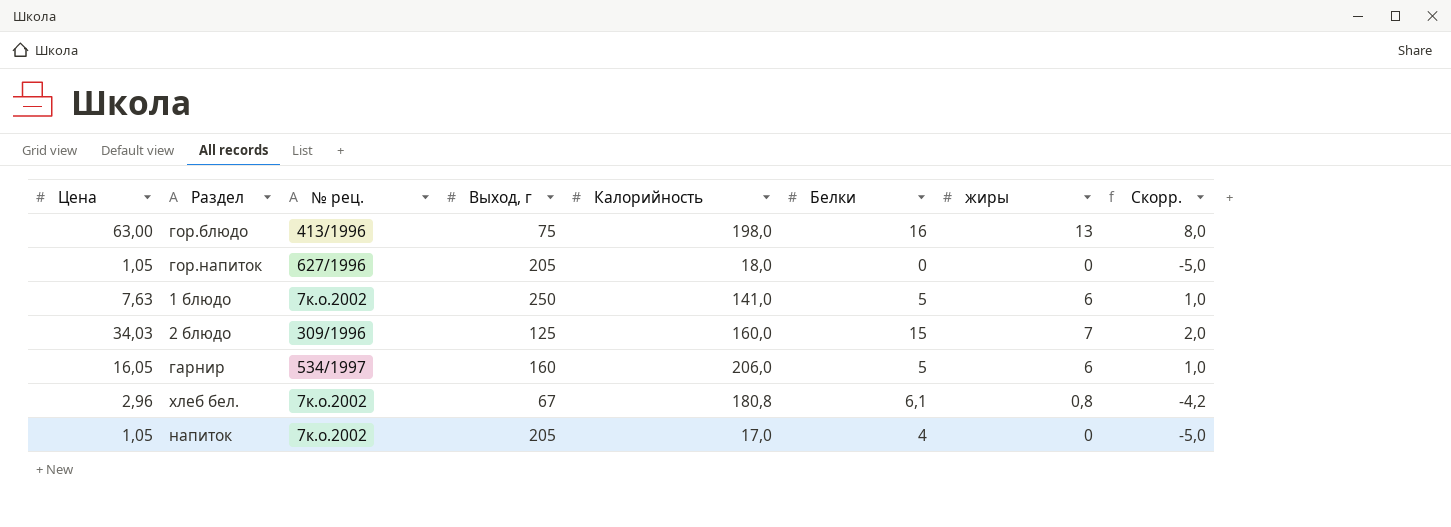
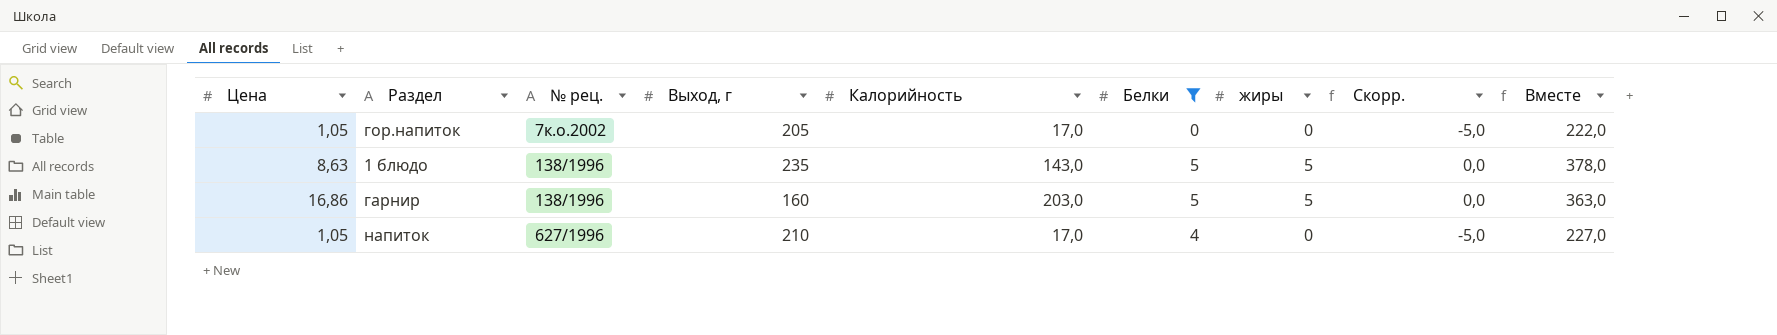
filter: none -> Белки <= 5
column Вместе | formula: none -> [Выход, г] + [Калорийность]
гор.напиток | № рец.: 627/1996 -> 7к.о.2002
гор.напиток | Калорийность: 18,0 -> 17,0
1 блюдо | Цена: 7,63 -> 8,63
1 блюдо | № рец.: 7к.о.2002 -> 138/1996
1 блюдо | Выход, г: 250 -> 235
1 блюдо | Калорийность: 141,0 -> 143,0
1 блюдо | жиры: 6 -> 5
1 блюдо | Скорр.: 1,0 -> 0,0
гарнир | Цена: 16,05 -> 16,86
гарнир | № рец.: 534/1997 -> 138/1996
гарнир | Калорийность: 206,0 -> 203,0
гарнир | жиры: 6 -> 5
гарнир | Скорр.: 1,0 -> 0,0
напиток | № рец.: 7к.о.2002 -> 627/1996
напиток | Выход, г: 205 -> 210

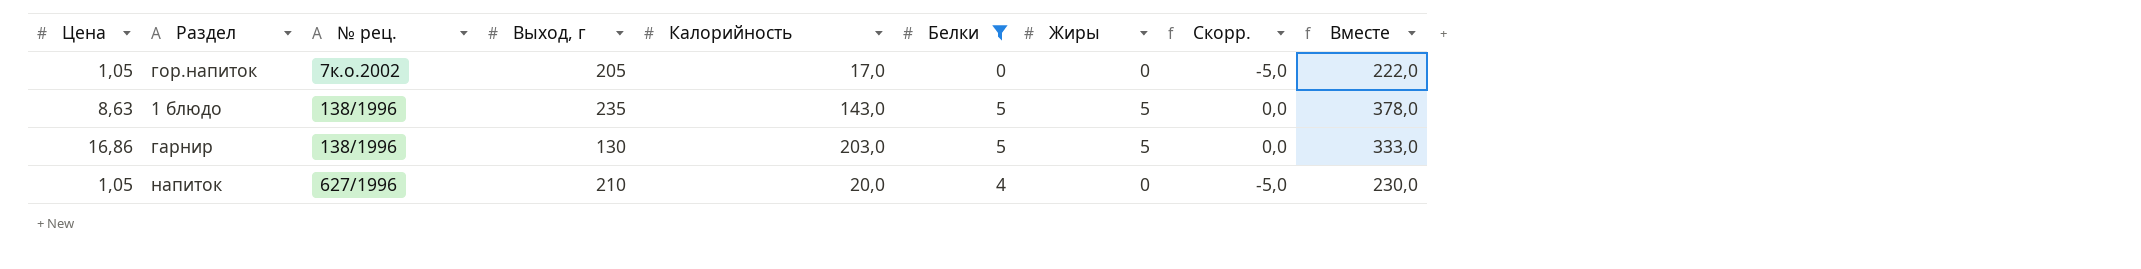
column name: жиры -> Жиры
гарнир | Выход, г: 160 -> 130
гарнир | Вместе: 363,0 -> 333,0
напиток | Калорийность: 17,0 -> 20,0
напиток | Вместе: 227,0 -> 230,0

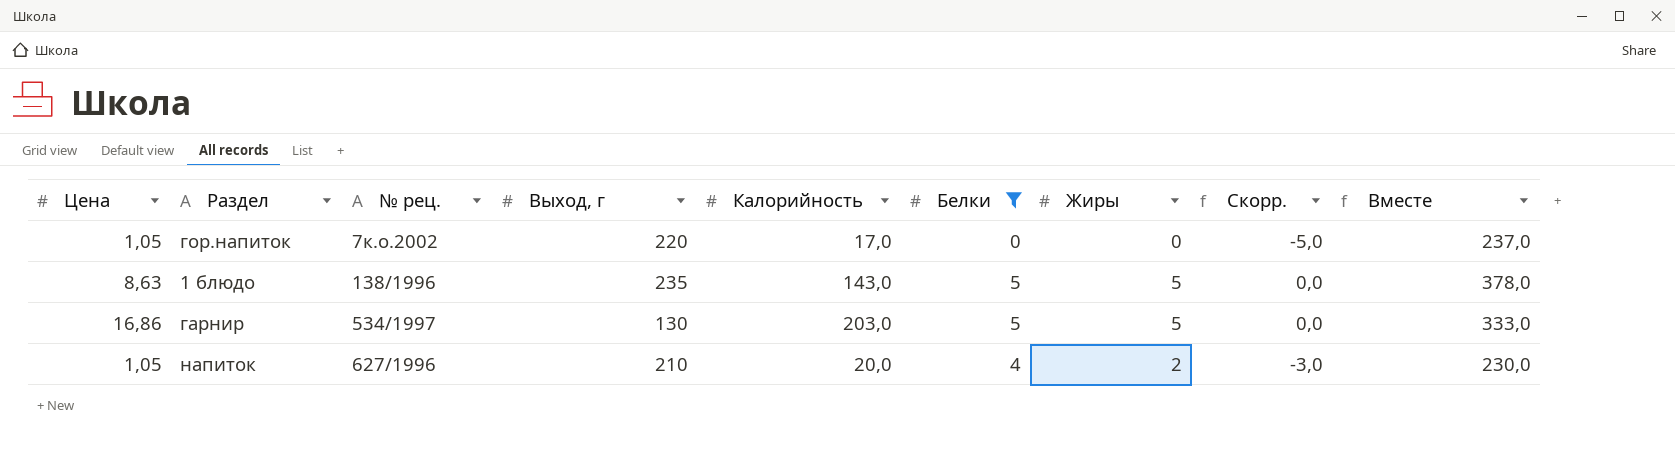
гор.напиток | Выход, г: 205 -> 220
гор.напиток | Вместе: 222,0 -> 237,0
гарнир | № рец.: 138/1996 -> 534/1997
напиток | Жиры: 0 -> 2
напиток | Скорр.: -5,0 -> -3,0

